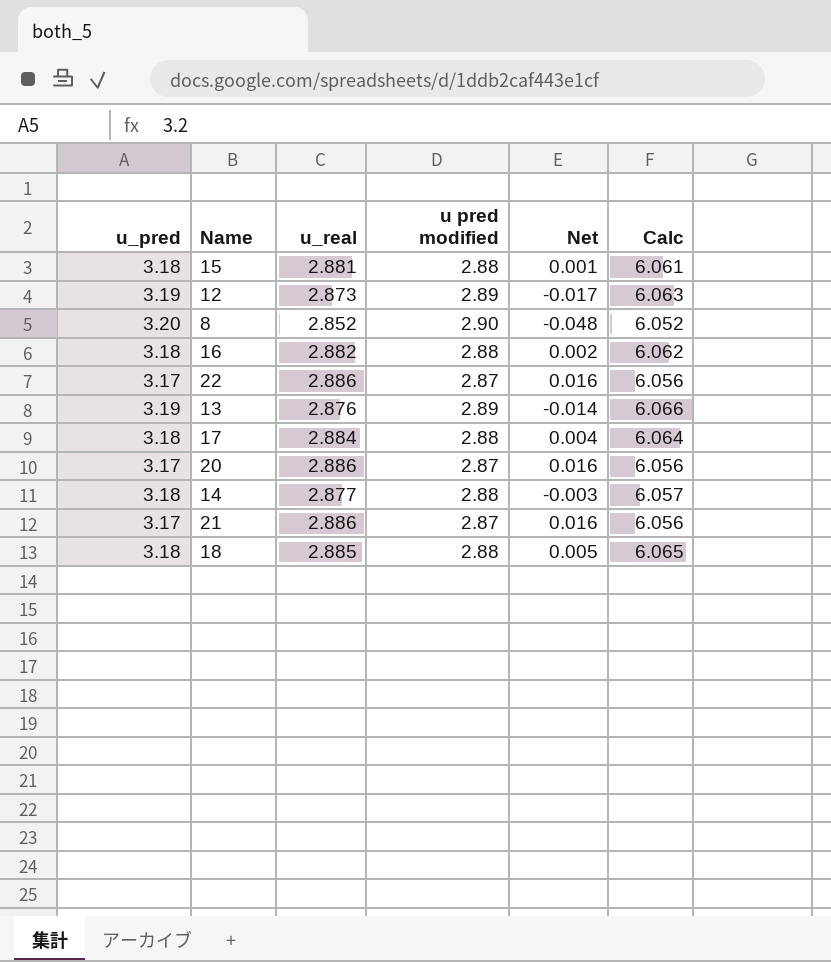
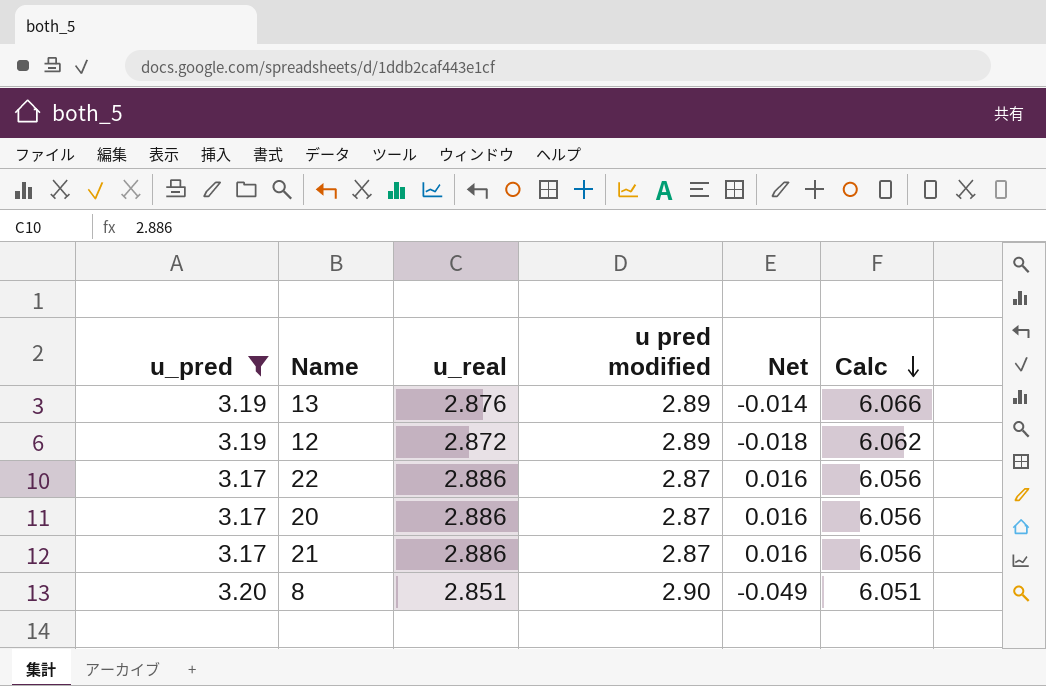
filter: none -> u_pred != 3.18
row order: none -> Calc descending
12 | u_real: 2.873 -> 2.872
12 | Net: -0.017 -> -0.018
12 | Calc: 6.063 -> 6.062
8 | u_real: 2.852 -> 2.851
8 | Net: -0.048 -> -0.049
8 | Calc: 6.052 -> 6.051

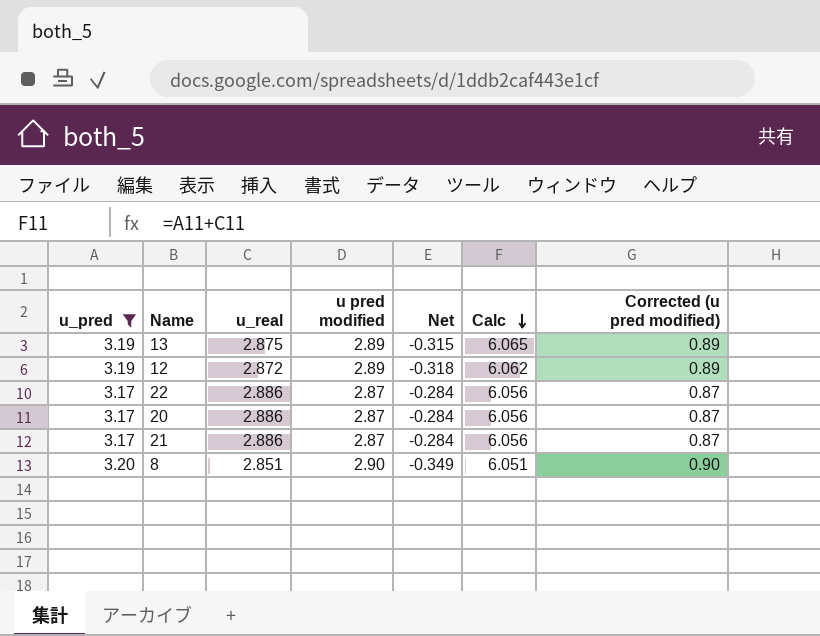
column Net | formula: [u_real] - [u pred modified] -> [u_real] - [u_pred]
column Corrected (u pred modified) | formula: none -> [u pred modified] - 2
13 | u_real: 2.876 -> 2.875
13 | Calc: 6.066 -> 6.065

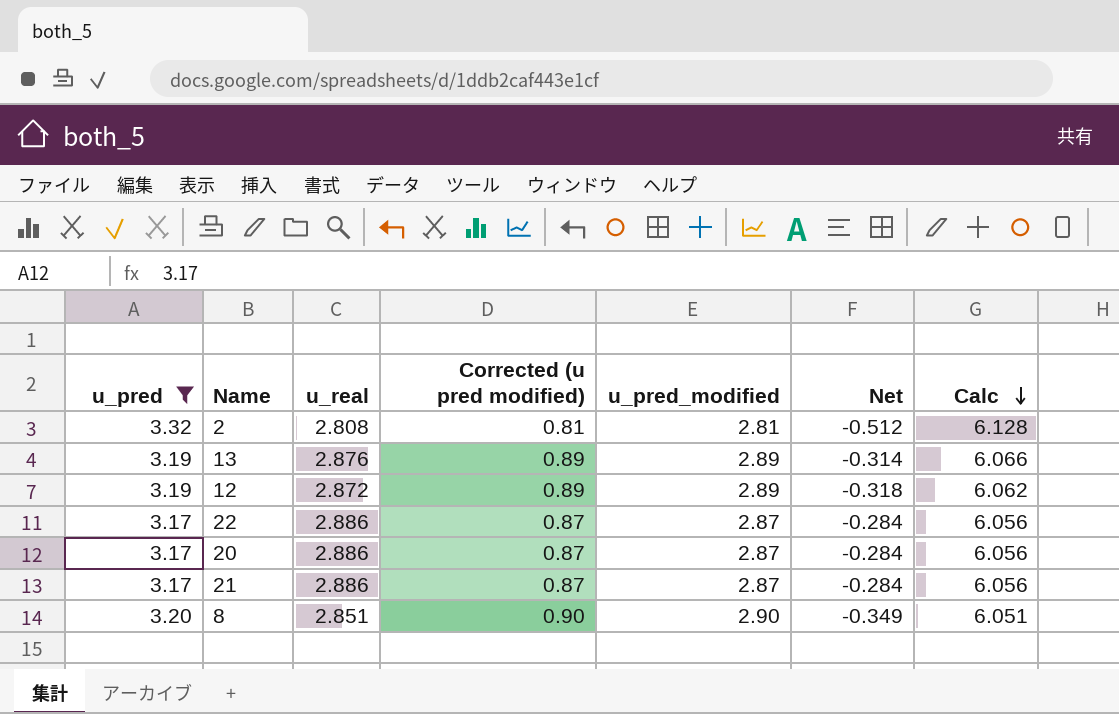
column Corrected (u pred modified) | position: 7 -> 4
column name: u pred modified -> u_pred_modified
row 2: none -> 3.32 | 2.808 | 0.81 | 2.81 | -0.512 | 6.128
13 | u_real: 2.875 -> 2.876
13 | Net: -0.315 -> -0.314
13 | Calc: 6.065 -> 6.066

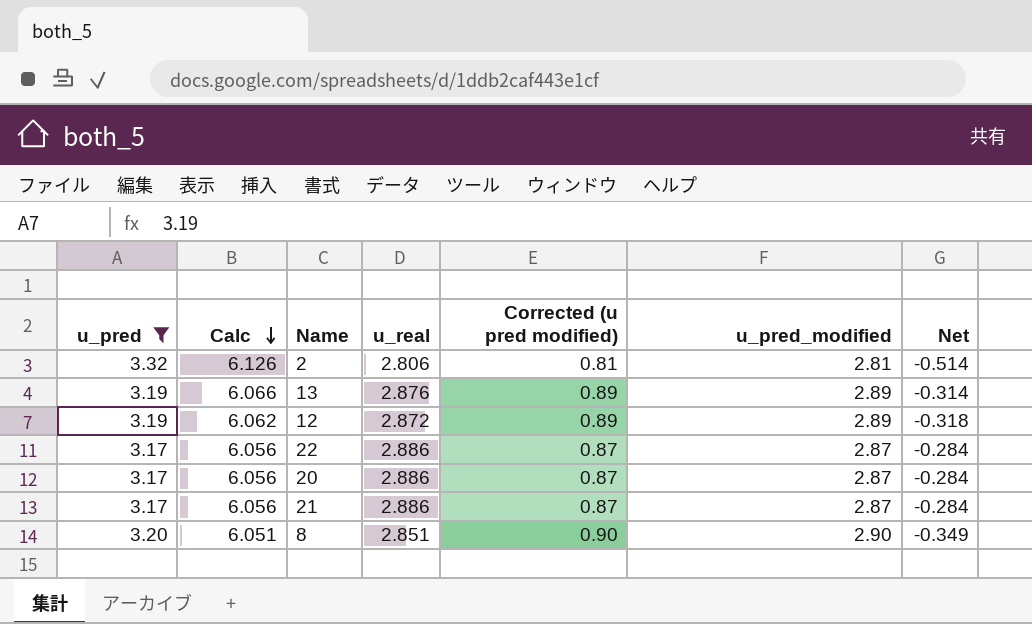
column Calc | position: 7 -> 2
2 | Calc: 6.128 -> 6.126
2 | u_real: 2.808 -> 2.806
2 | Net: -0.512 -> -0.514

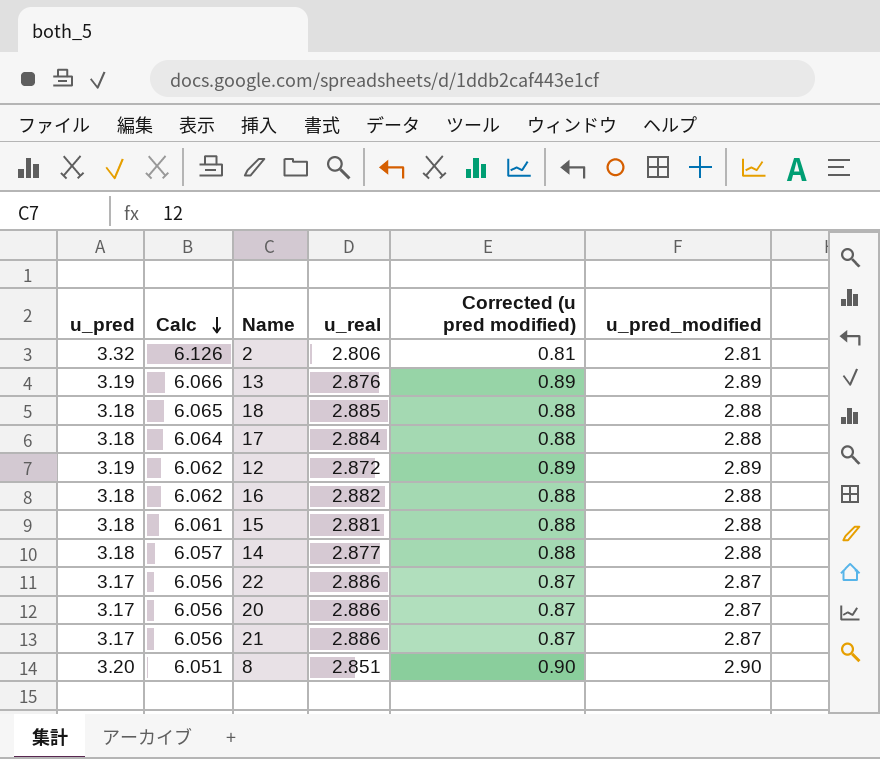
filter: u_pred != 3.18 -> none
column Net | formula: [u_real] - [u_pred] -> none

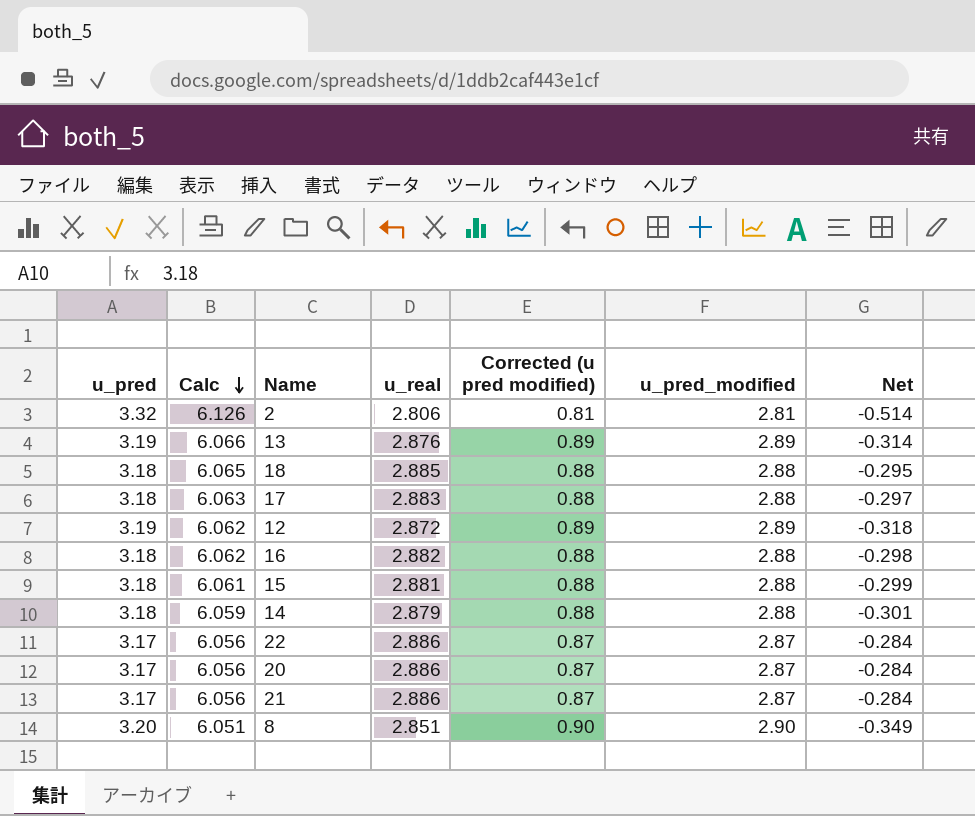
column Net | formula: none -> [u_real] - [u_pred]
17 | Calc: 6.064 -> 6.063
17 | u_real: 2.884 -> 2.883
14 | Calc: 6.057 -> 6.059
14 | u_real: 2.877 -> 2.879

